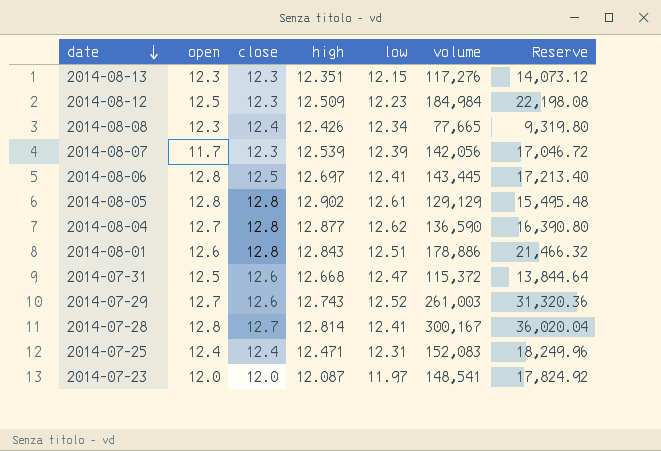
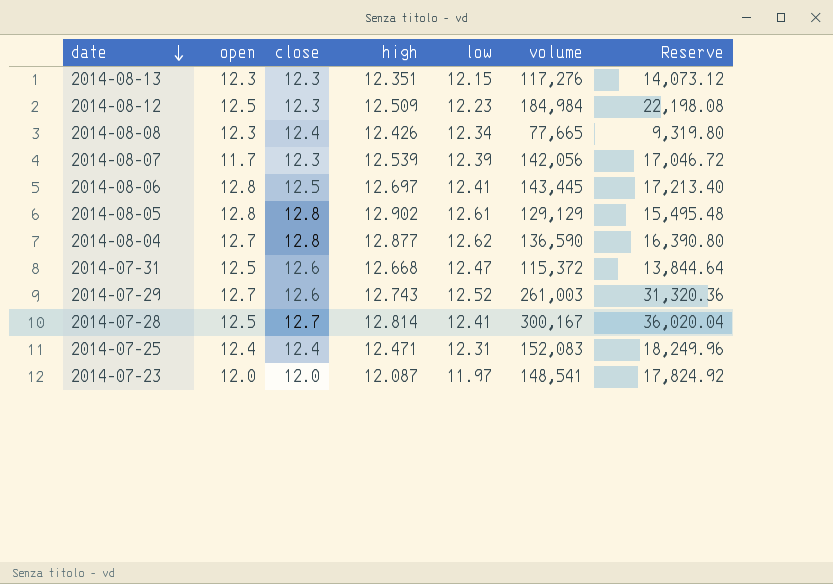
row 2014-08-01: 12.6 | 12.8 | 12.843 | 12.51 | 178,886 | 21,466.32 -> none
2014-07-28 | open: 12.8 -> 12.5

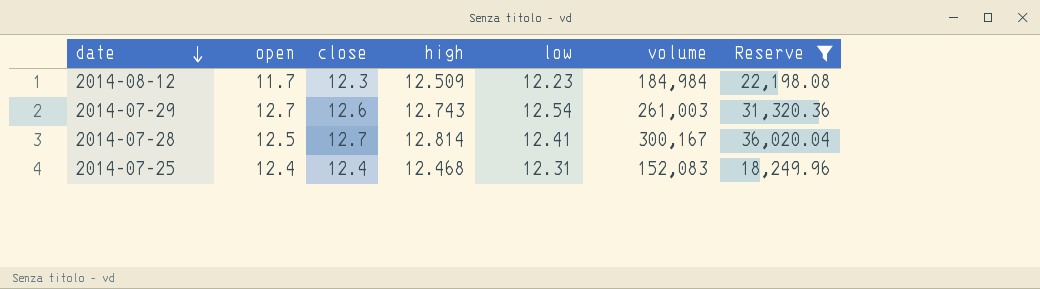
filter: none -> Reserve >= 18,249.96
2014-08-12 | open: 12.5 -> 11.7
2014-07-29 | low: 12.52 -> 12.54
2014-07-25 | high: 12.471 -> 12.468

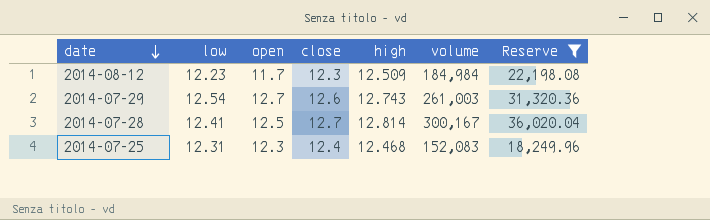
column low | position: 5 -> 2
2014-07-25 | open: 12.4 -> 12.3

